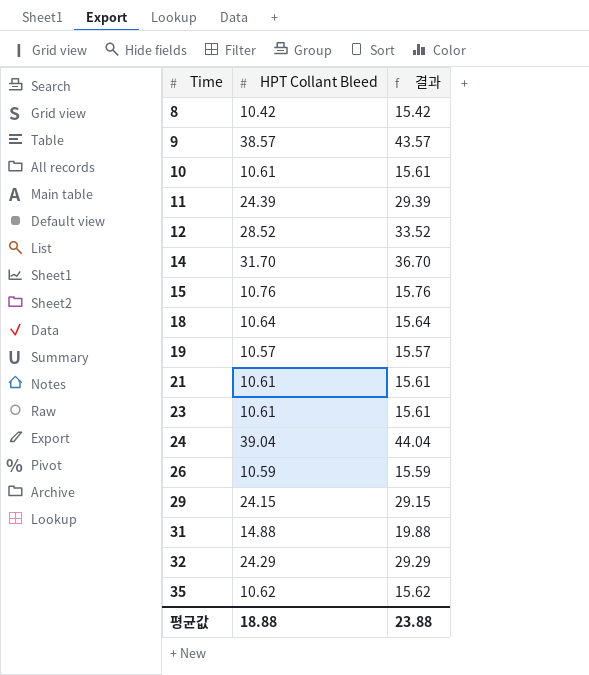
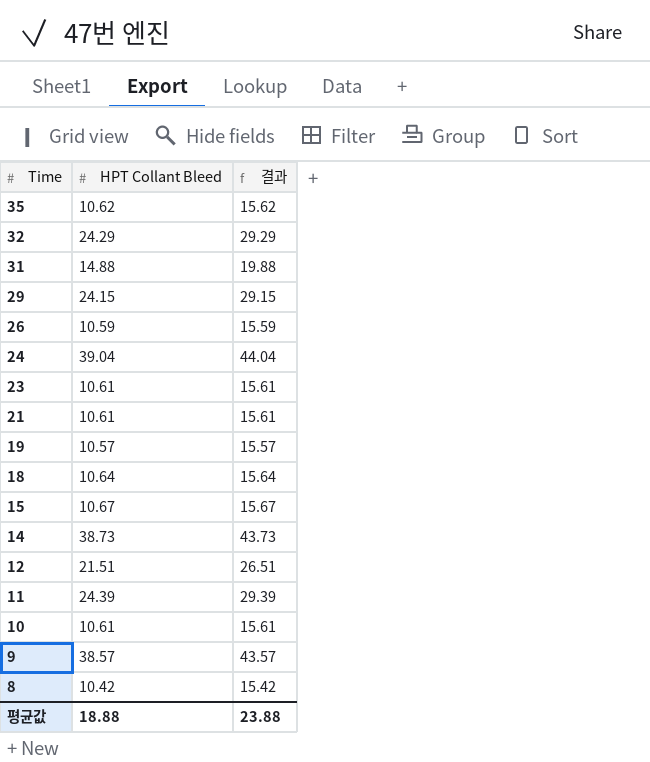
row order: Time ascending -> Time descending
15 | HPT Collant Bleed: 10.76 -> 10.67
15 | 결과: 15.76 -> 15.67
14 | HPT Collant Bleed: 31.70 -> 38.73
14 | 결과: 36.70 -> 43.73
12 | HPT Collant Bleed: 28.52 -> 21.51
12 | 결과: 33.52 -> 26.51

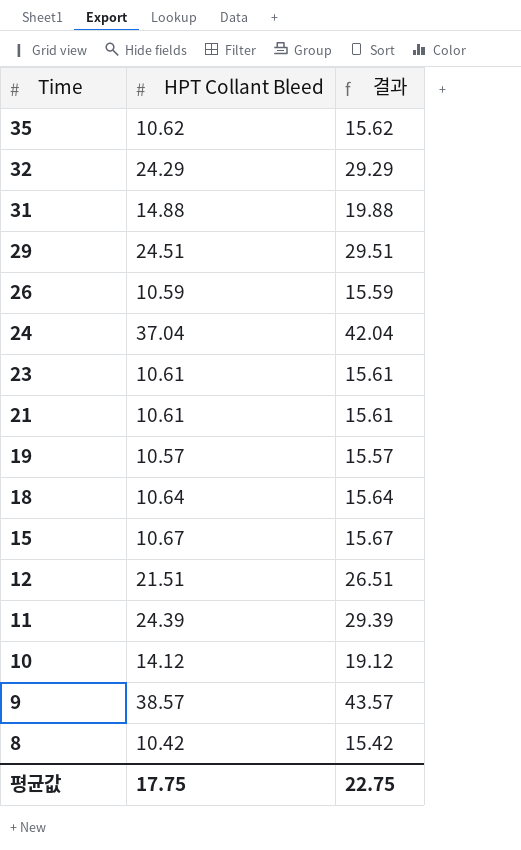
row 14: 38.73 | 43.73 -> none
29 | HPT Collant Bleed: 24.15 -> 24.51
29 | 결과: 29.15 -> 29.51
24 | HPT Collant Bleed: 39.04 -> 37.04
24 | 결과: 44.04 -> 42.04
10 | HPT Collant Bleed: 10.61 -> 14.12
10 | 결과: 15.61 -> 19.12
평균값 | HPT Collant Bleed: 18.88 -> 17.75
평균값 | 결과: 23.88 -> 22.75

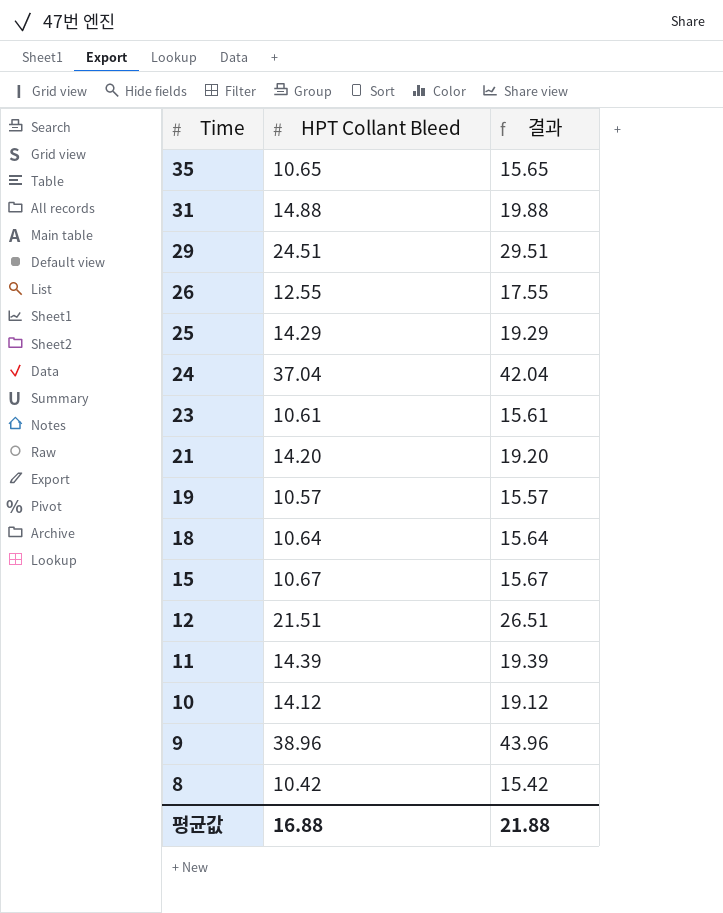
row 32: 24.29 | 29.29 -> none
35 | HPT Collant Bleed: 10.62 -> 10.65
35 | 결과: 15.62 -> 15.65
26 | HPT Collant Bleed: 10.59 -> 12.55
26 | 결과: 15.59 -> 17.55
row 25: none -> 14.29 | 19.29
21 | HPT Collant Bleed: 10.61 -> 14.20
21 | 결과: 15.61 -> 19.20
11 | HPT Collant Bleed: 24.39 -> 14.39
11 | 결과: 29.39 -> 19.39
9 | HPT Collant Bleed: 38.57 -> 38.96
9 | 결과: 43.57 -> 43.96
평균값 | HPT Collant Bleed: 17.75 -> 16.88
평균값 | 결과: 22.75 -> 21.88

